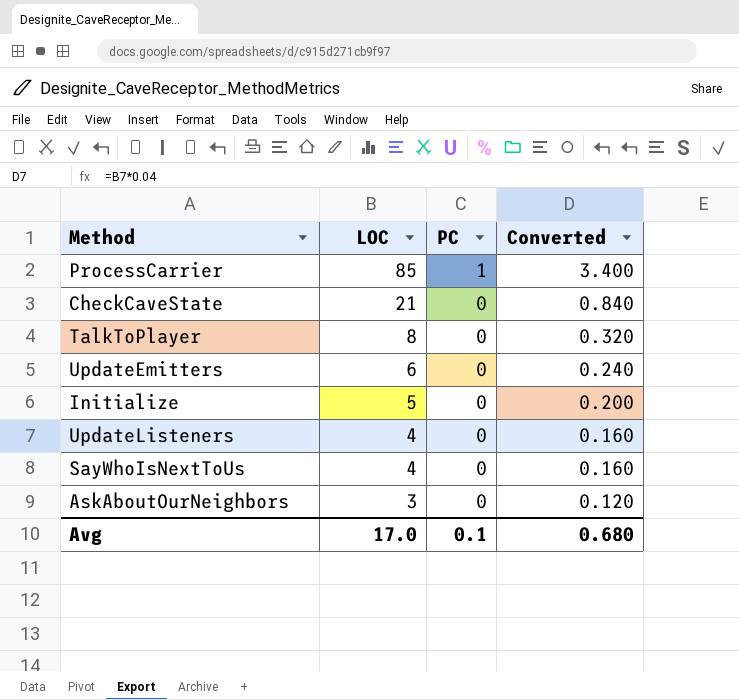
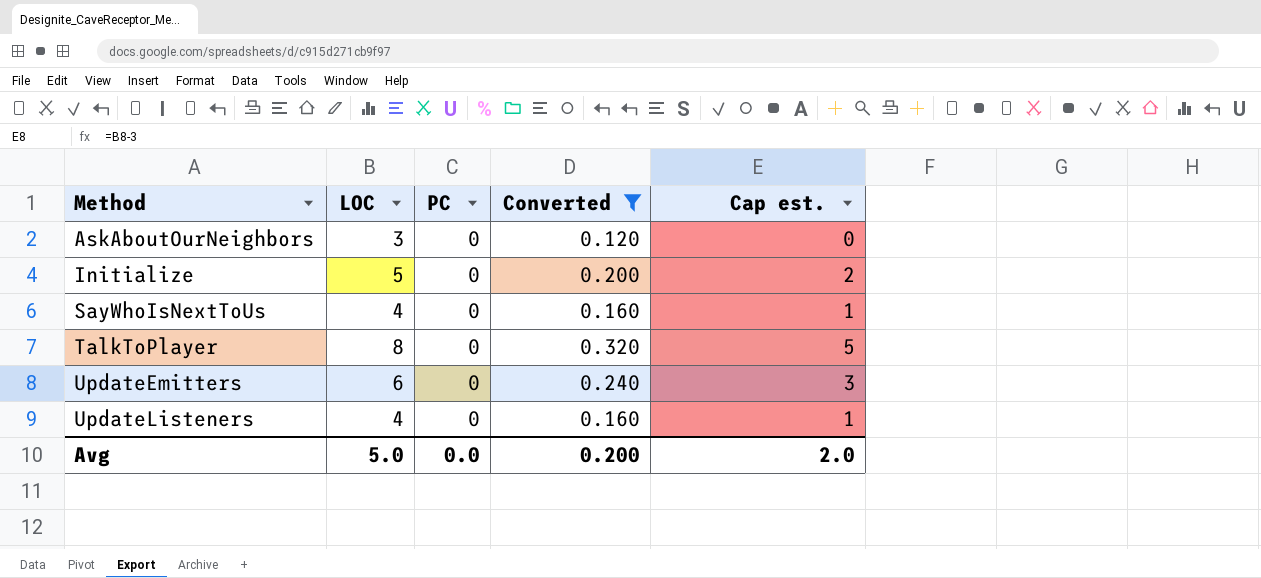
filter: none -> Converted <= 0.320
row order: LOC descending -> Method ascending
column Cap est. | formula: none -> [LOC] - 3
Avg | LOC: 17.0 -> 5.0
Avg | PC: 0.1 -> 0.0
Avg | Converted: 0.680 -> 0.200

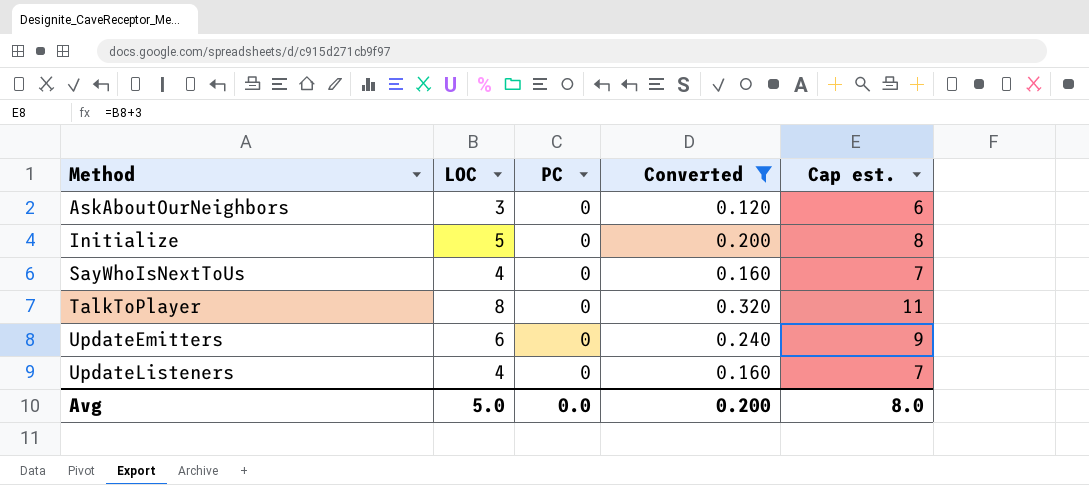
column Cap est. | formula: [LOC] - 3 -> [LOC] + 3
Avg | Cap est.: 2.0 -> 8.0

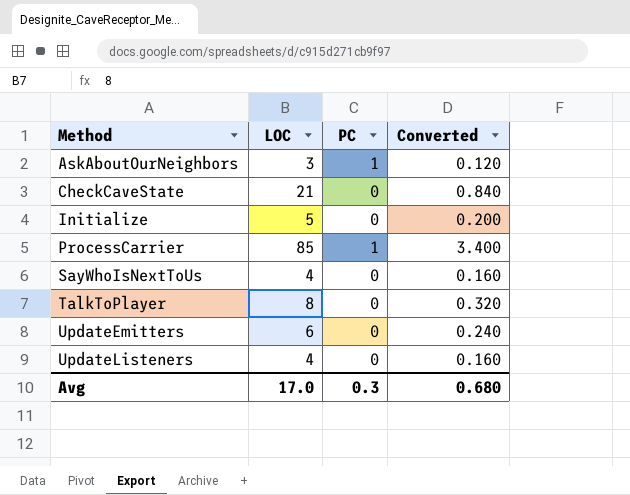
filter: Converted <= 0.320 -> none
column Cap est. | formula: [LOC] + 3 -> none
AskAboutOurNeighbors | PC: 0 -> 1
Avg | LOC: 5.0 -> 17.0
Avg | PC: 0.0 -> 0.3
Avg | Converted: 0.200 -> 0.680

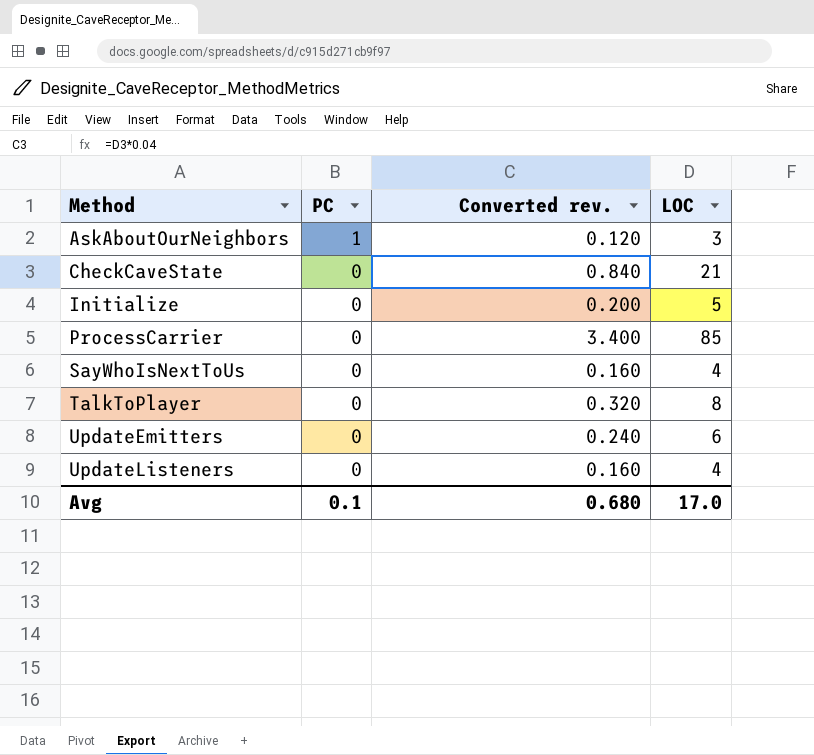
column name: Converted -> Converted rev.
column LOC | position: 2 -> 4
ProcessCarrier | PC: 1 -> 0
Avg | PC: 0.3 -> 0.1

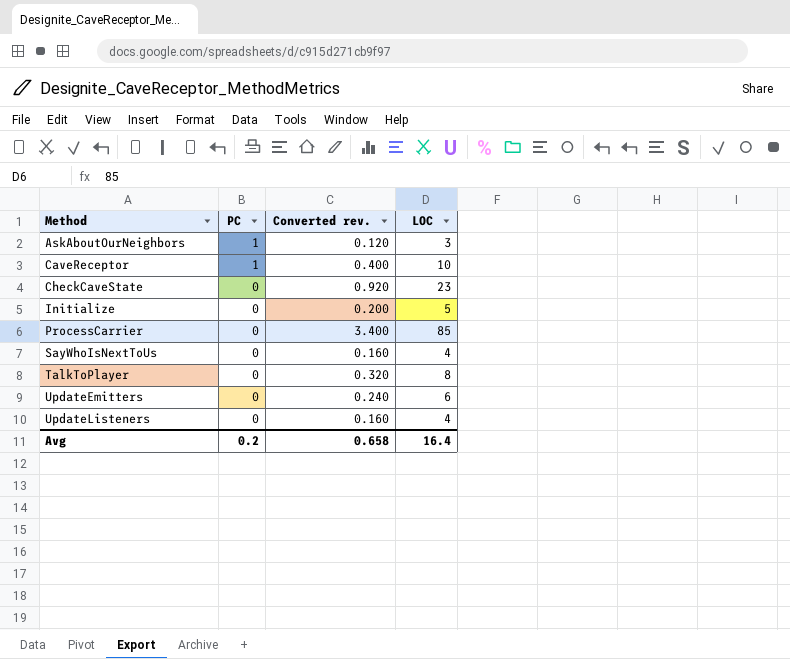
row CaveReceptor: none -> 1 | 0.400 | 10
CheckCaveState | Converted rev.: 0.840 -> 0.920
CheckCaveState | LOC: 21 -> 23
Avg | PC: 0.1 -> 0.2
Avg | Converted rev.: 0.680 -> 0.658
Avg | LOC: 17.0 -> 16.4

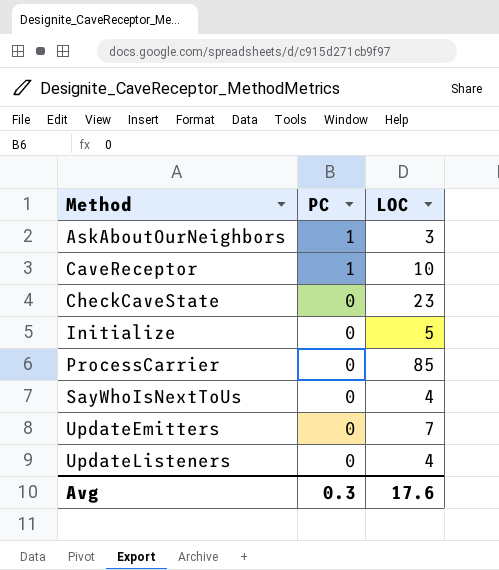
column Converted rev. | formula: [LOC] * 0.04 -> none
row TalkToPlayer: 0 | 0.320 | 8 -> none
UpdateEmitters | LOC: 6 -> 7
Avg | PC: 0.2 -> 0.3
Avg | LOC: 16.4 -> 17.6

